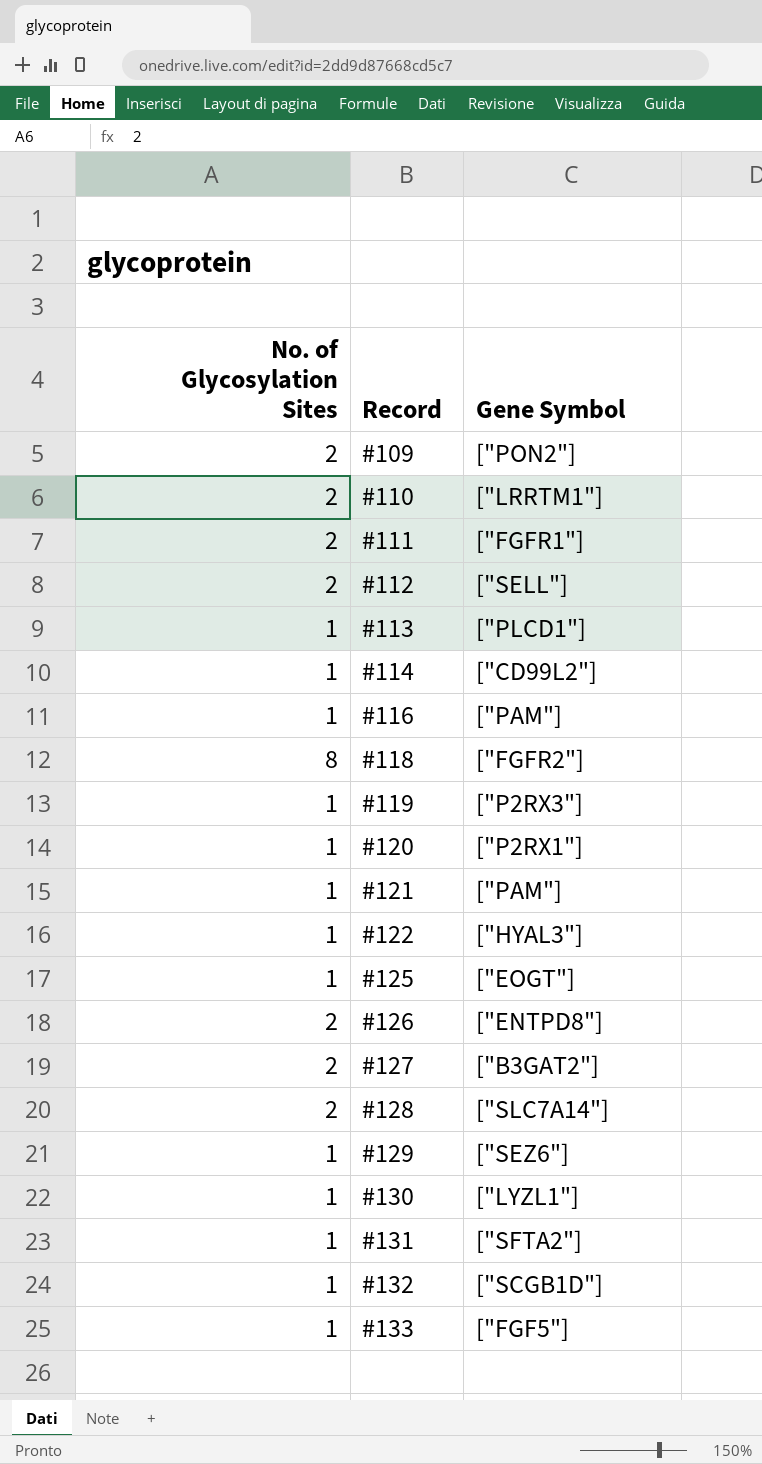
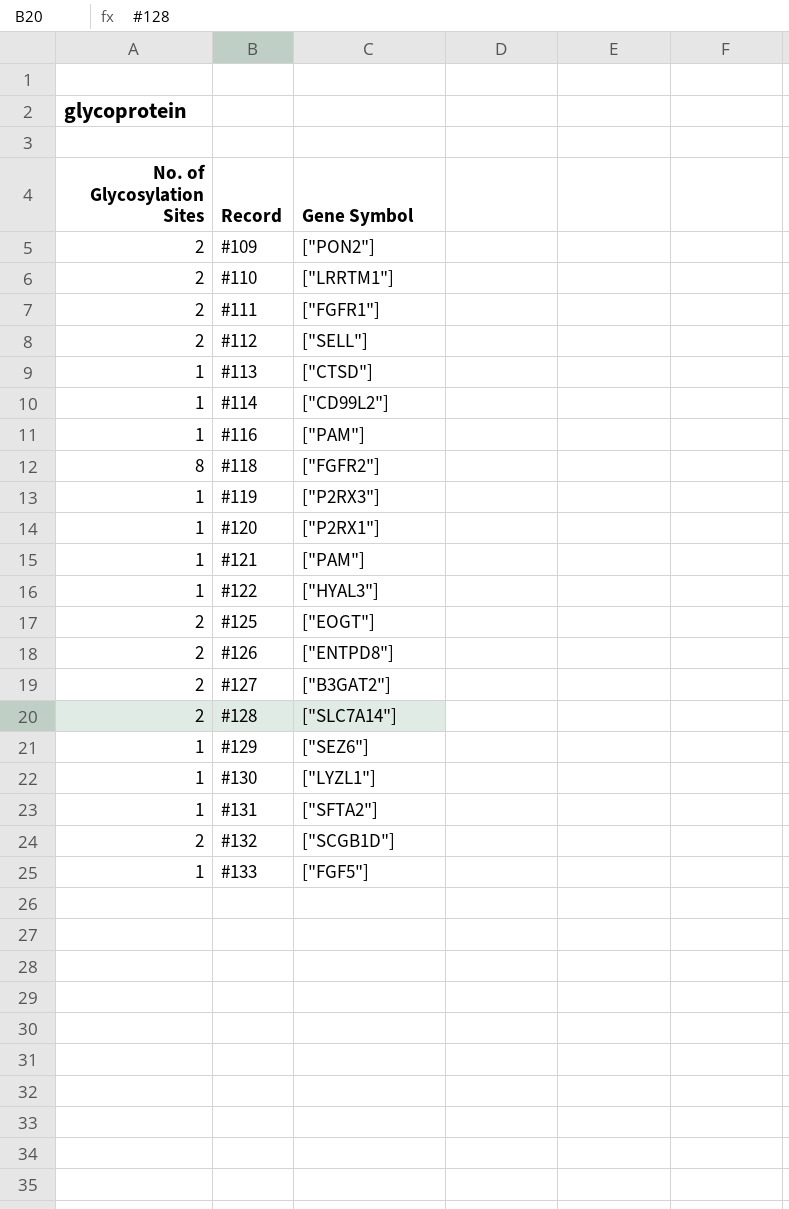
#113 | Gene Symbol: ["PLCD1"] -> ["CTSD"]
#125 | No. of Glycosylation Sites: 1 -> 2
#132 | No. of Glycosylation Sites: 1 -> 2

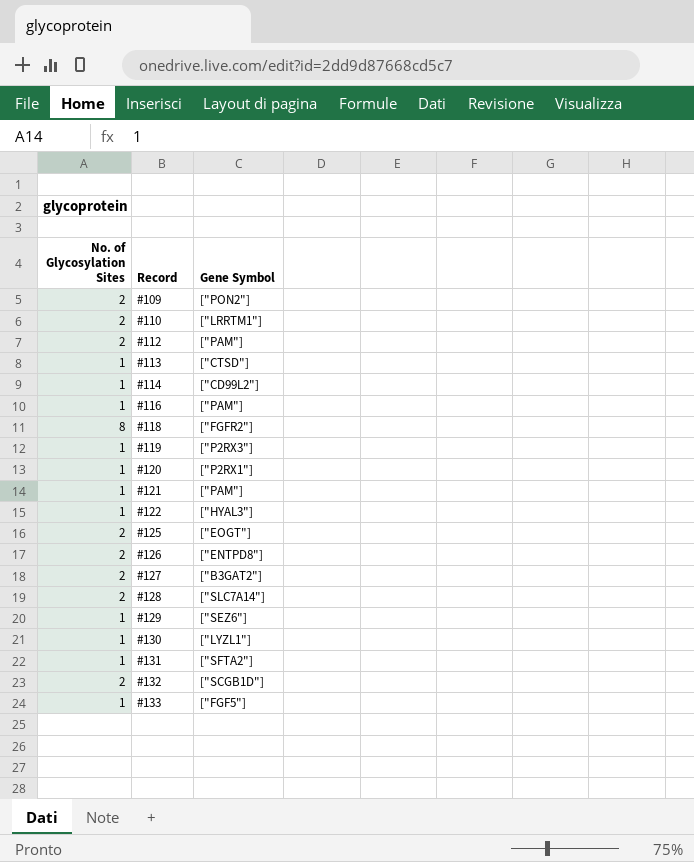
row #111: 2 | ["FGFR1"] -> none
#112 | Gene Symbol: ["SELL"] -> ["PAM"]

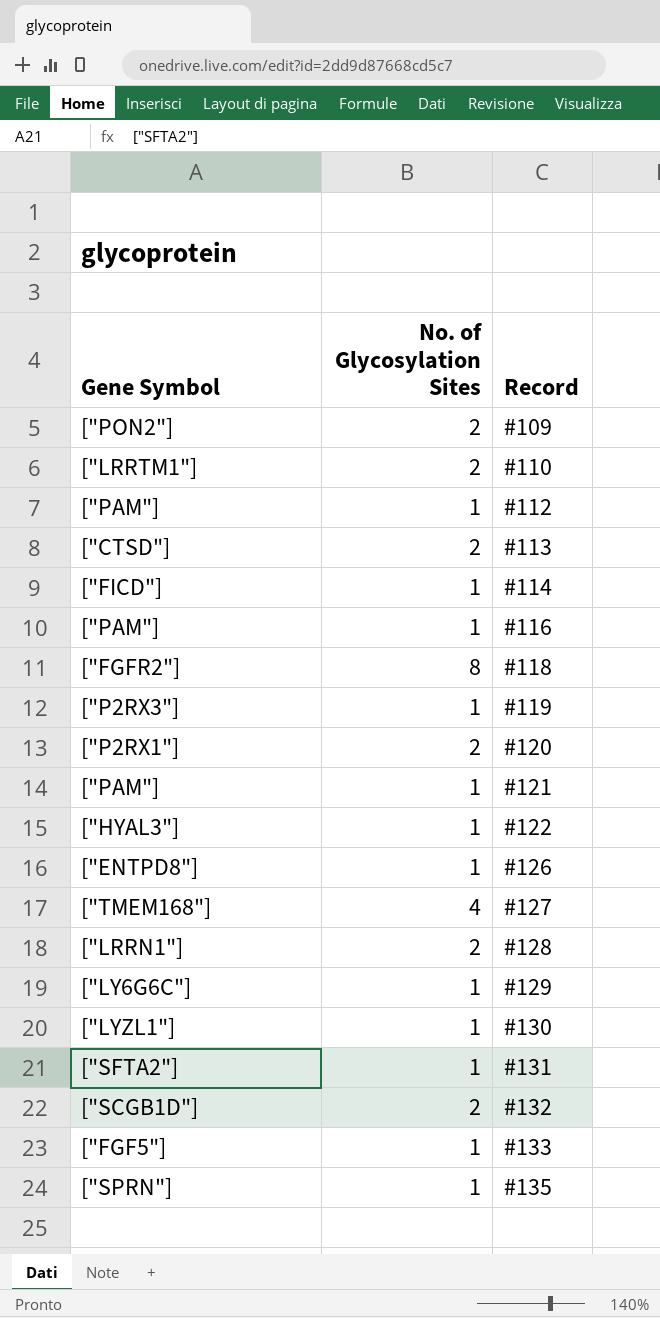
column Gene Symbol | position: 3 -> 1
row #125: 2 | ["EOGT"] -> none
#112 | No. of Glycosylation Sites: 2 -> 1
#113 | No. of Glycosylation Sites: 1 -> 2
#114 | Gene Symbol: ["CD99L2"] -> ["FICD"]
#120 | No. of Glycosylation Sites: 1 -> 2
#126 | No. of Glycosylation Sites: 2 -> 1
#127 | Gene Symbol: ["B3GAT2"] -> ["TMEM168"]
#127 | No. of Glycosylation Sites: 2 -> 4
#128 | Gene Symbol: ["SLC7A14"] -> ["LRRN1"]
#129 | Gene Symbol: ["SEZ6"] -> ["LY6G6C"]
row #135: none -> ["SPRN"] | 1

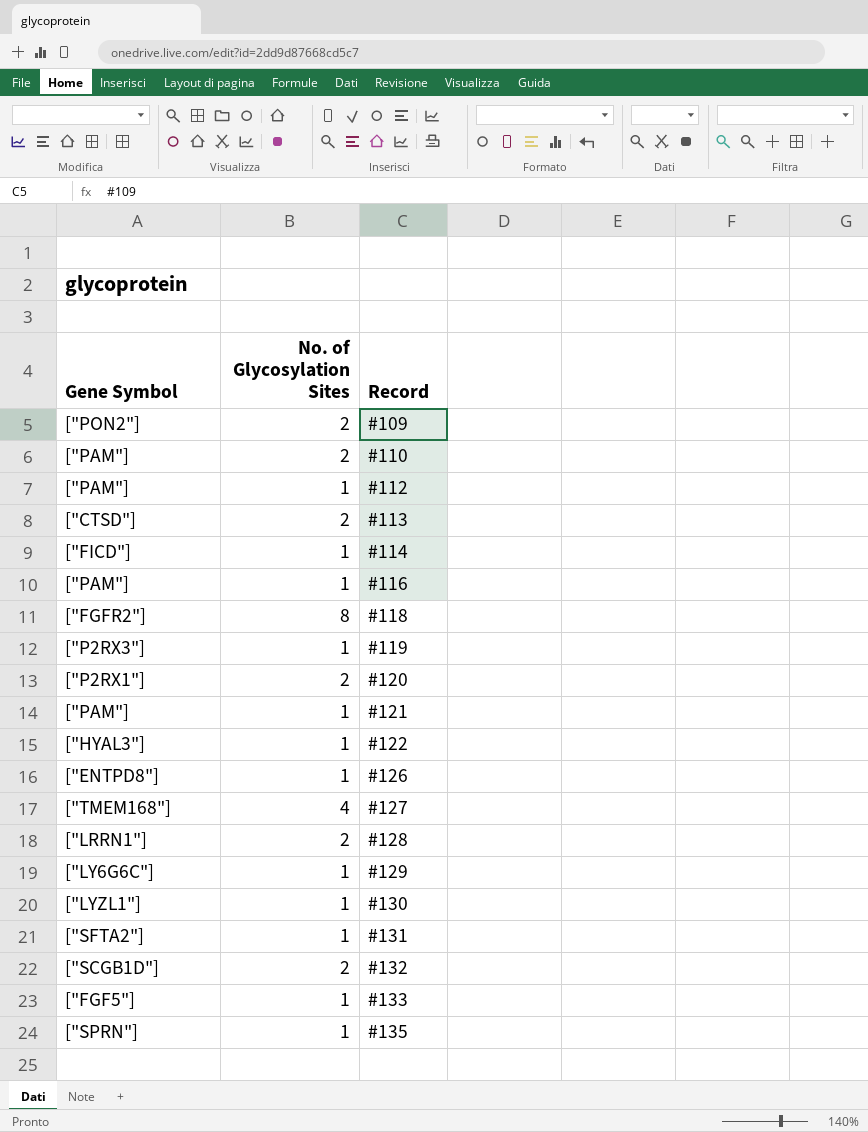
#110 | Gene Symbol: ["LRRTM1"] -> ["PAM"]

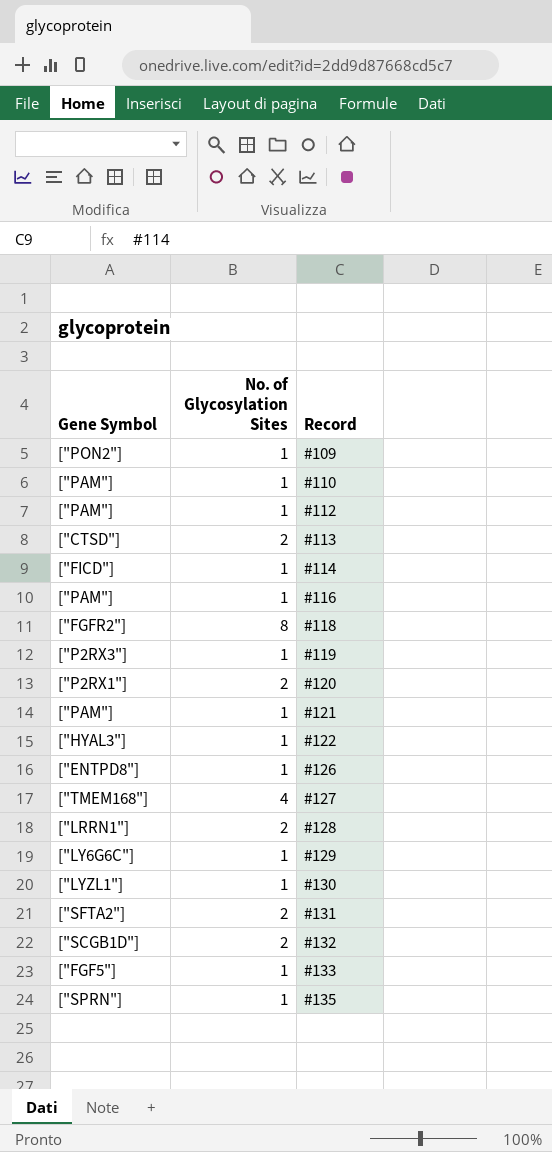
#109 | No. of Glycosylation Sites: 2 -> 1
#110 | No. of Glycosylation Sites: 2 -> 1
#131 | No. of Glycosylation Sites: 1 -> 2

